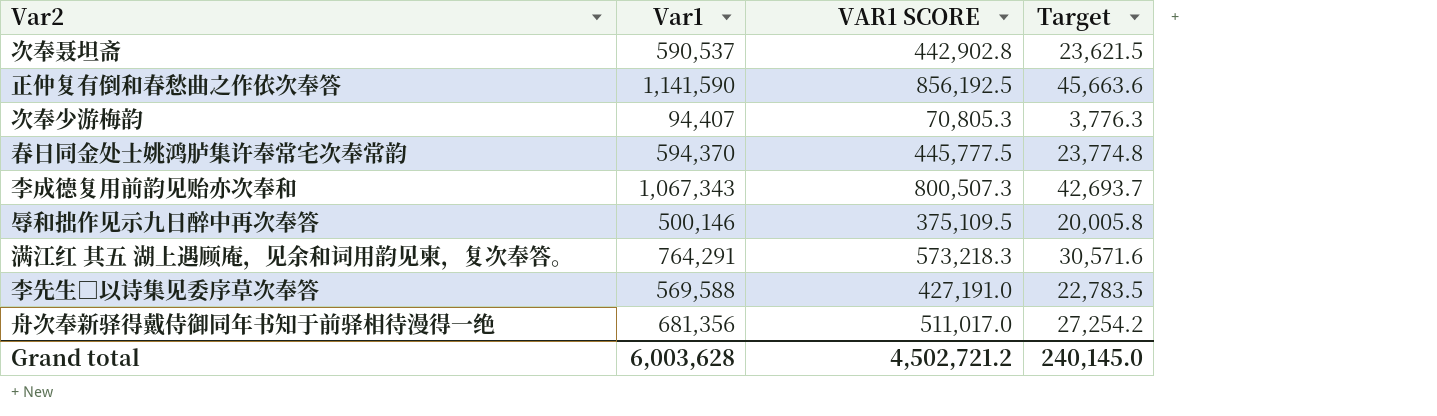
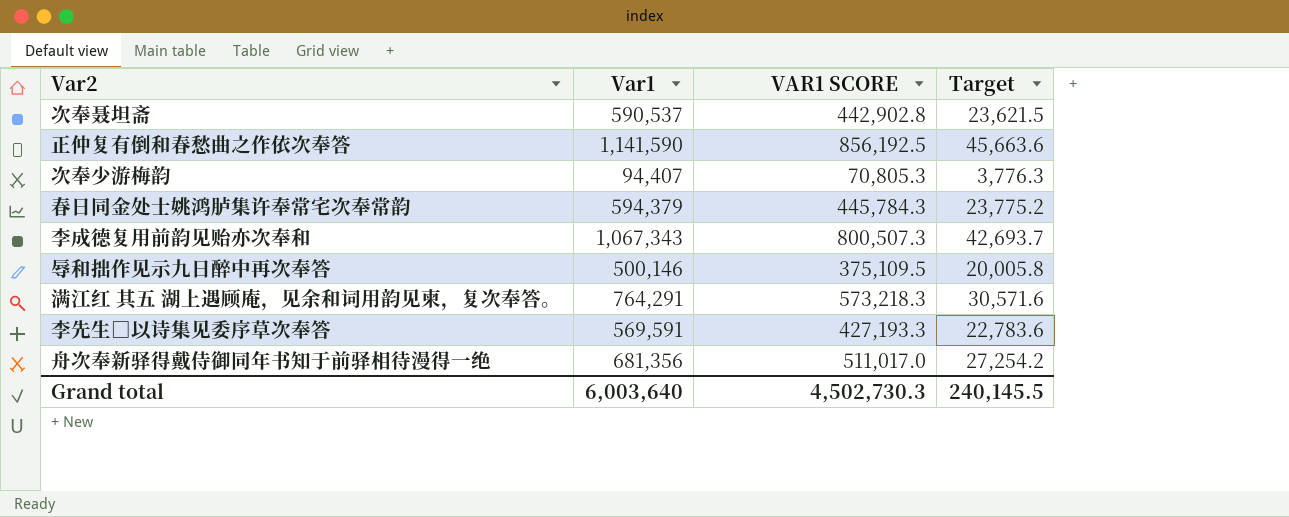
春日同金处士姚鸿胪集许奉常宅次奉常韵 | Var1: 594,370 -> 594,379
春日同金处士姚鸿胪集许奉常宅次奉常韵 | VAR1 SCORE: 445,777.5 -> 445,784.3
春日同金处士姚鸿胪集许奉常宅次奉常韵 | Target: 23,774.8 -> 23,775.2
李先生□以诗集见委序草次奉答 | Var1: 569,588 -> 569,591
李先生□以诗集见委序草次奉答 | VAR1 SCORE: 427,191.0 -> 427,193.3
李先生□以诗集见委序草次奉答 | Target: 22,783.5 -> 22,783.6
Grand total | Var1: 6,003,628 -> 6,003,640
Grand total | VAR1 SCORE: 4,502,721.2 -> 4,502,730.3
Grand total | Target: 240,145.0 -> 240,145.5

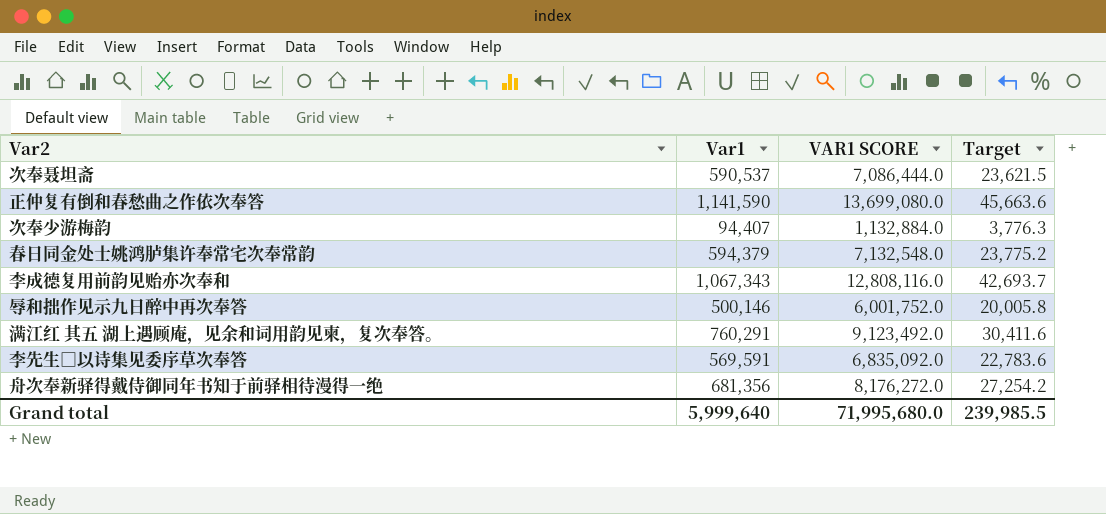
column VAR1 SCORE | formula: [Var1] * 0.75 -> [Var1] * 12
满江红 其五 湖上遇顾庵，见余和词用韵见柬，复次奉答。 | Var1: 764,291 -> 760,291
满江红 其五 湖上遇顾庵，见余和词用韵见柬，复次奉答。 | Target: 30,571.6 -> 30,411.6
Grand total | Var1: 6,003,640 -> 5,999,640
Grand total | VAR1 SCORE: 4,502,730.3 -> 71,995,680.0
Grand total | Target: 240,145.5 -> 239,985.5

